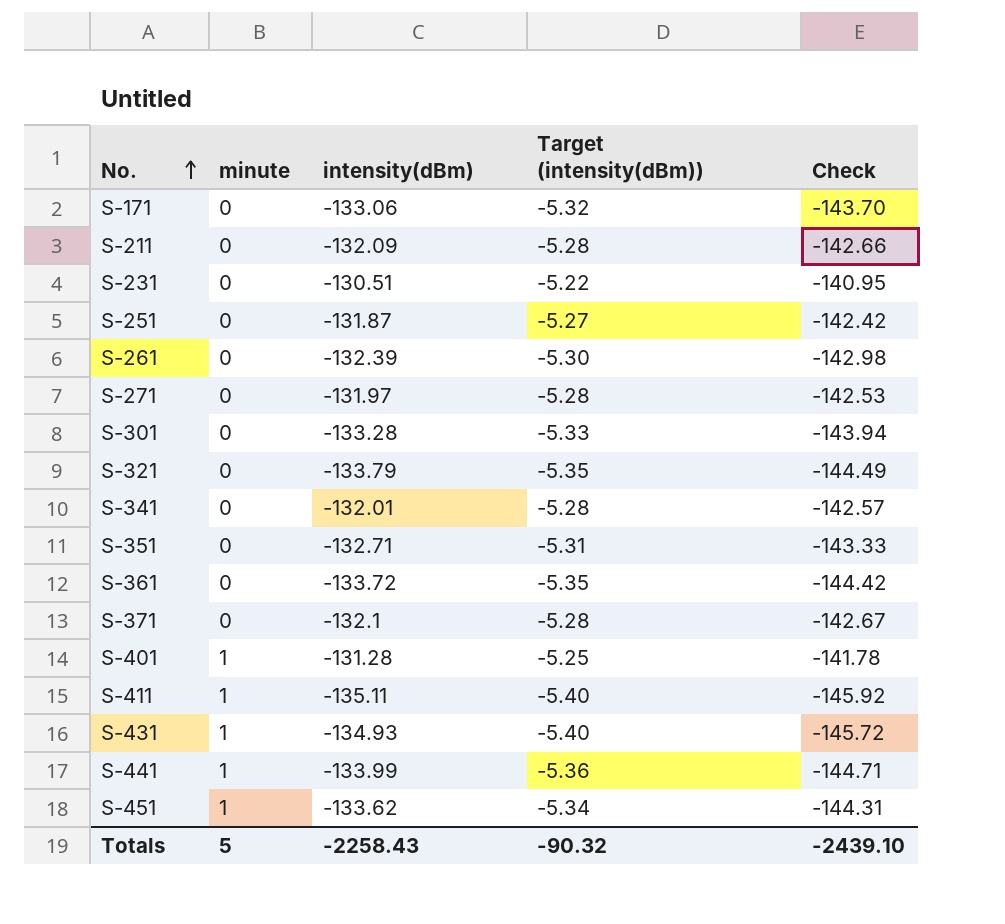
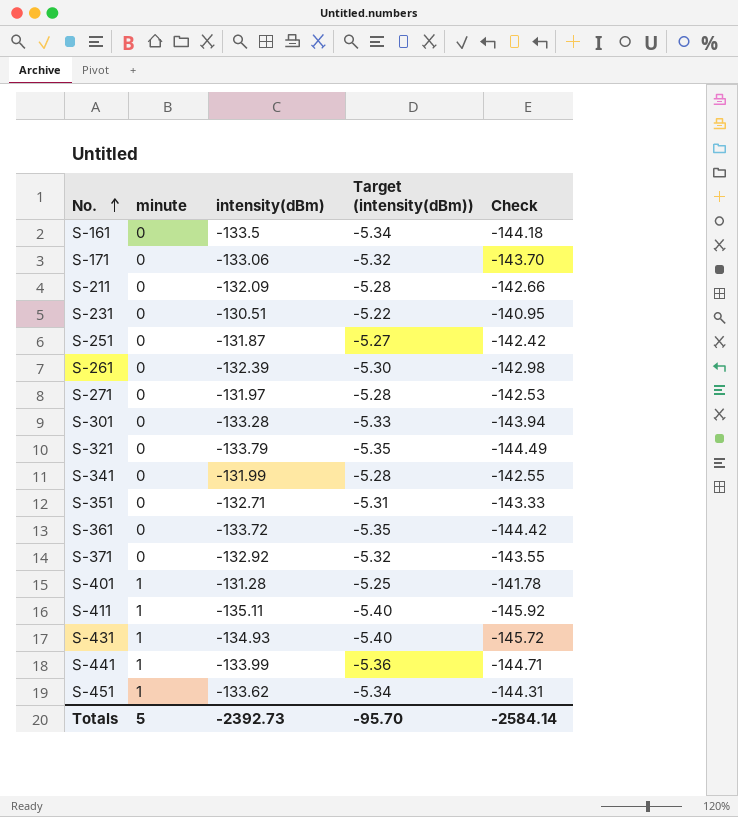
row S-161: none -> 0 | -133.5 | -5.34 | -144.18
S-341 | intensity(dBm): -132.01 -> -131.99
S-341 | Check: -142.57 -> -142.55
S-371 | intensity(dBm): -132.1 -> -132.92
S-371 | Target (intensity(dBm)): -5.28 -> -5.32
S-371 | Check: -142.67 -> -143.55
Totals | intensity(dBm): -2258.43 -> -2392.73
Totals | Target (intensity(dBm)): -90.32 -> -95.70
Totals | Check: -2439.10 -> -2584.14

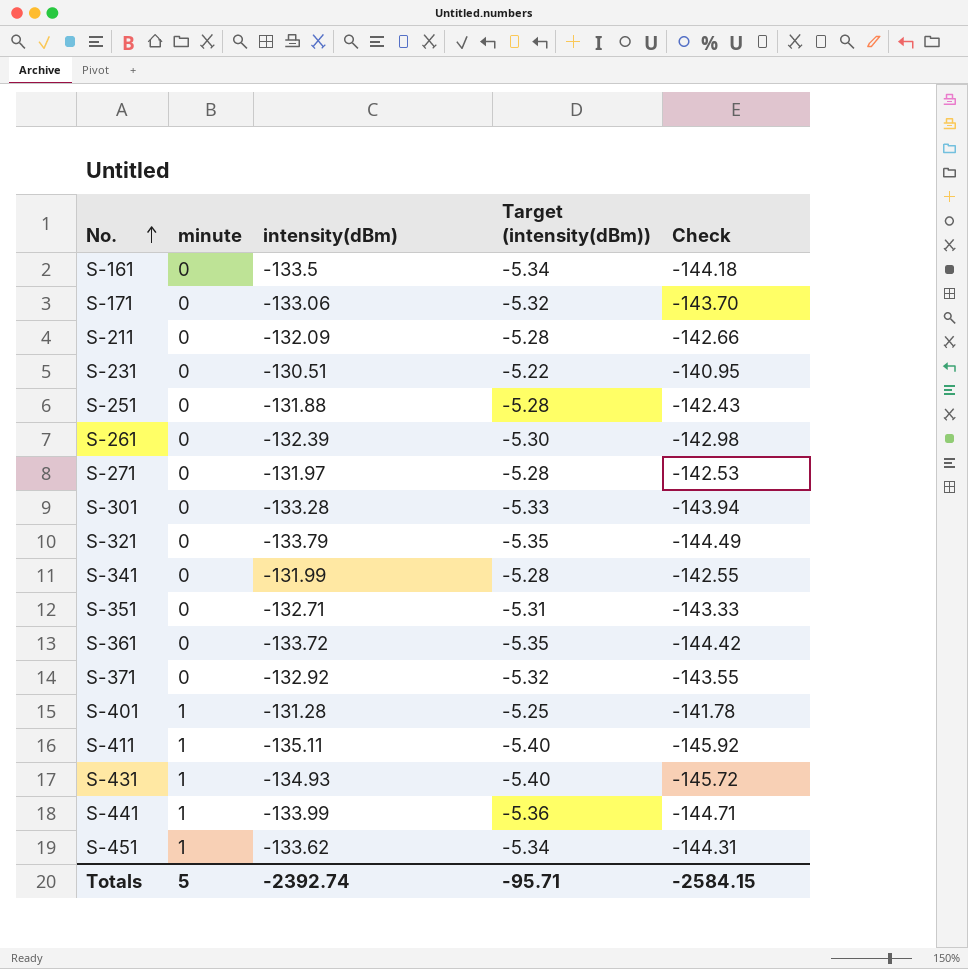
S-251 | intensity(dBm): -131.87 -> -131.88
S-251 | Target (intensity(dBm)): -5.27 -> -5.28
S-251 | Check: -142.42 -> -142.43
Totals | intensity(dBm): -2392.73 -> -2392.74
Totals | Target (intensity(dBm)): -95.70 -> -95.71
Totals | Check: -2584.14 -> -2584.15

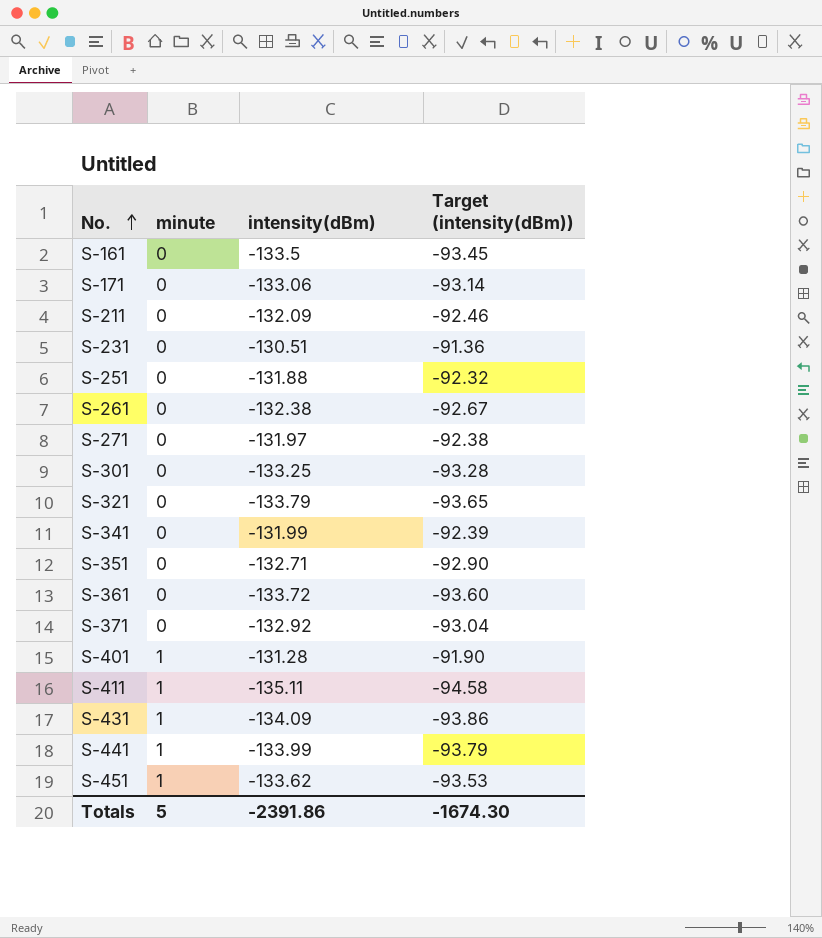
column Check | formula: [intensity(dBm)] * 1.08 -> none
column Target (intensity(dBm)) | formula: [intensity(dBm)] * 0.04 -> [intensity(dBm)] * 0.7
S-261 | intensity(dBm): -132.39 -> -132.38
S-301 | intensity(dBm): -133.28 -> -133.25
S-431 | intensity(dBm): -134.93 -> -134.09
Totals | intensity(dBm): -2392.74 -> -2391.86
Totals | Target (intensity(dBm)): -95.71 -> -1674.30

